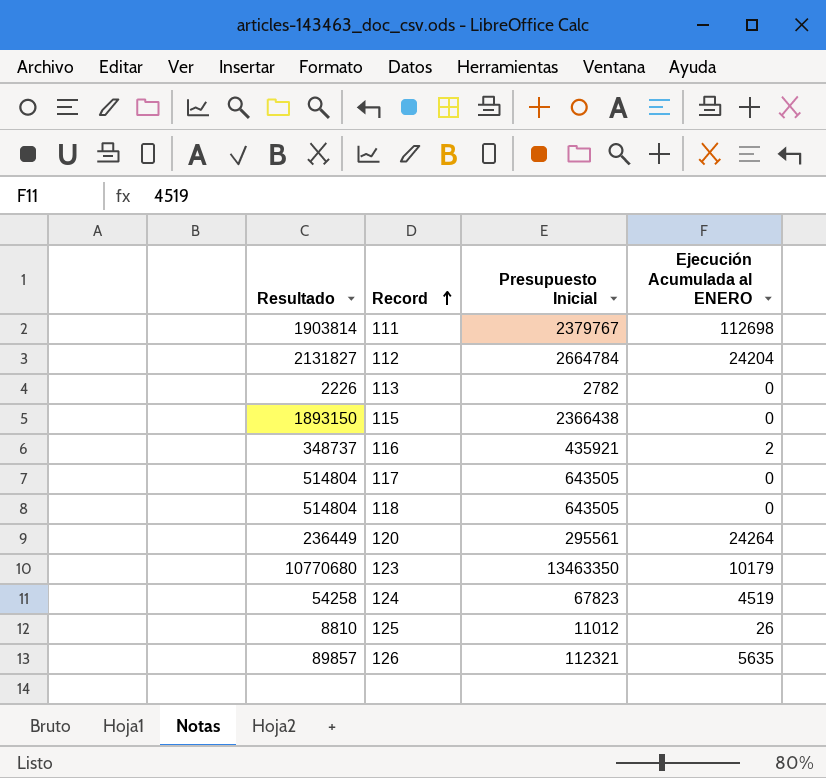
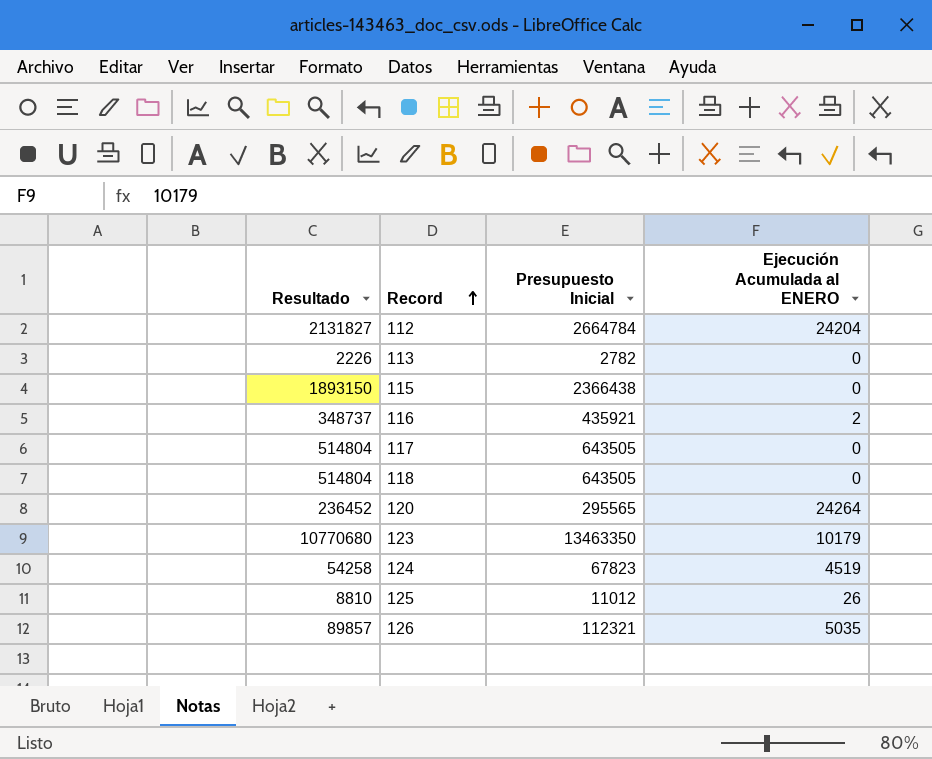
row 111: 1903814 | 2379767 | 112698 -> none
120 | Resultado: 236449 -> 236452
120 | Presupuesto Inicial: 295561 -> 295565
126 | Ejecución Acumulada al ENERO: 5635 -> 5035

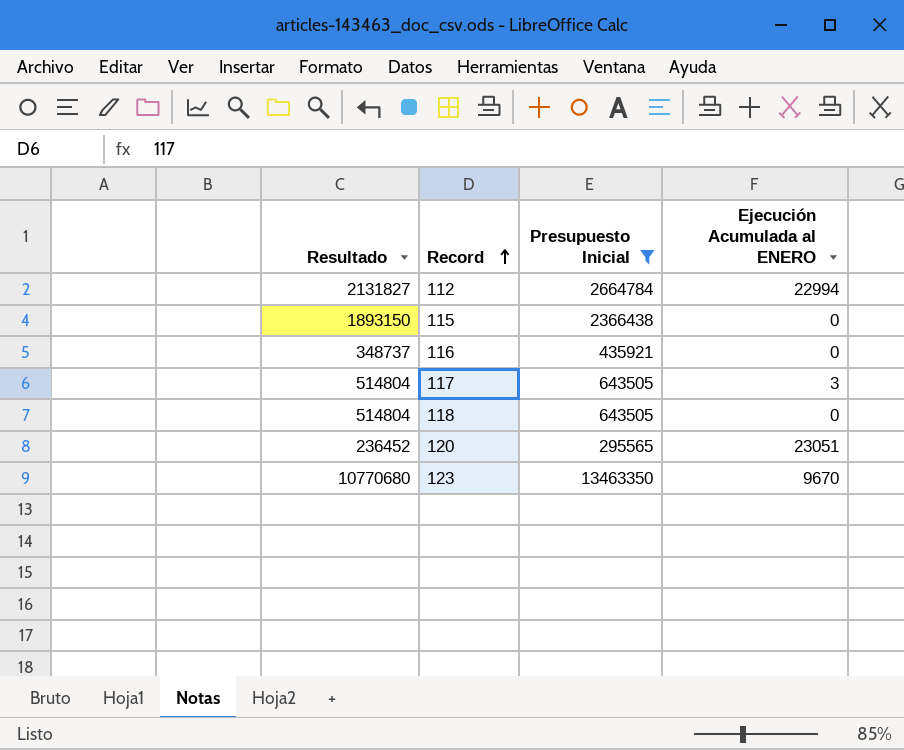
filter: none -> Presupuesto Inicial >= 295565
112 | Ejecución Acumulada al ENERO: 24204 -> 22994
116 | Ejecución Acumulada al ENERO: 2 -> 0
117 | Ejecución Acumulada al ENERO: 0 -> 3
120 | Ejecución Acumulada al ENERO: 24264 -> 23051
123 | Ejecución Acumulada al ENERO: 10179 -> 9670

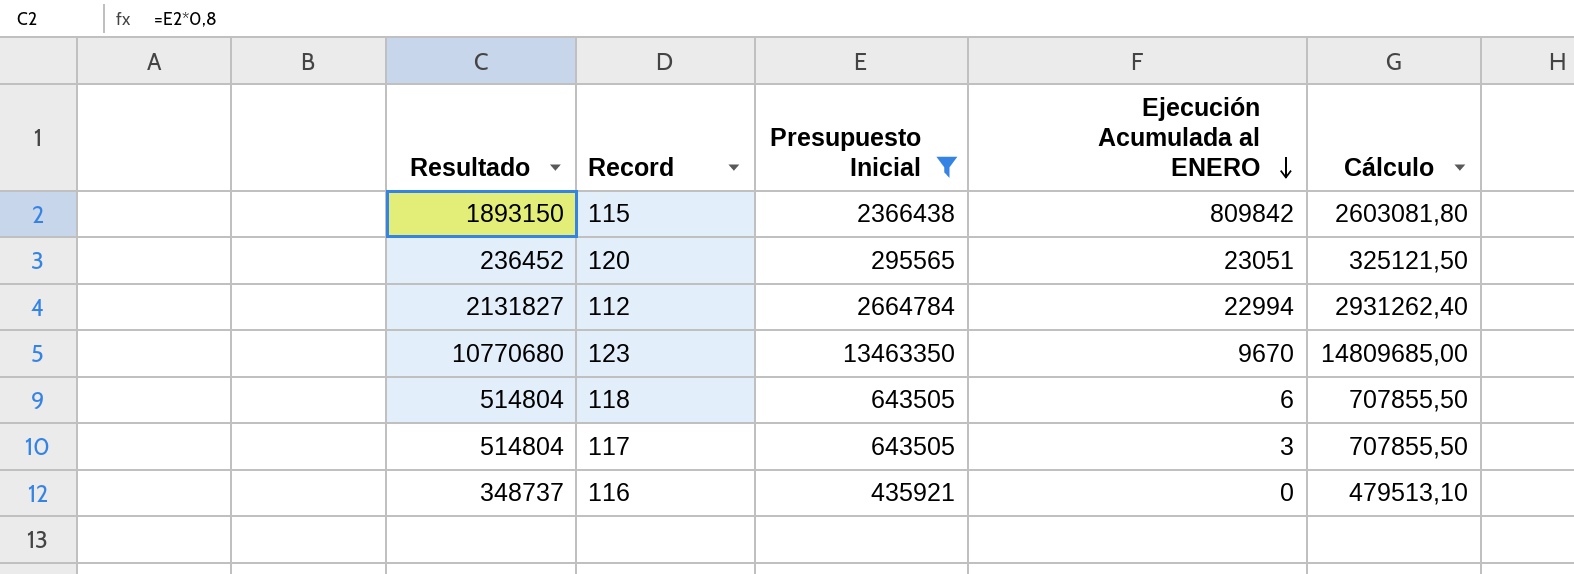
row order: Record ascending -> Ejecución Acumulada al ENERO descending
column Cálculo | formula: none -> [Presupuesto Inicial] * 1,1
115 | Ejecución Acumulada al ENERO: 0 -> 809842
118 | Ejecución Acumulada al ENERO: 0 -> 6

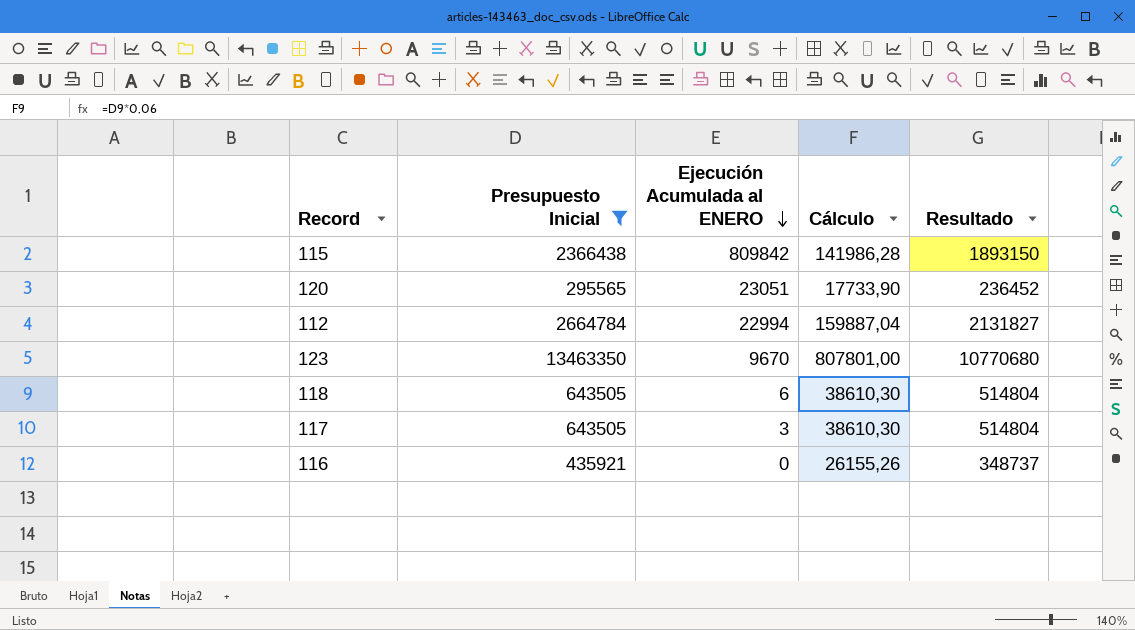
column Cálculo | formula: [Presupuesto Inicial] * 1,1 -> [Presupuesto Inicial] * 0,06
column Resultado | position: 1 -> 5

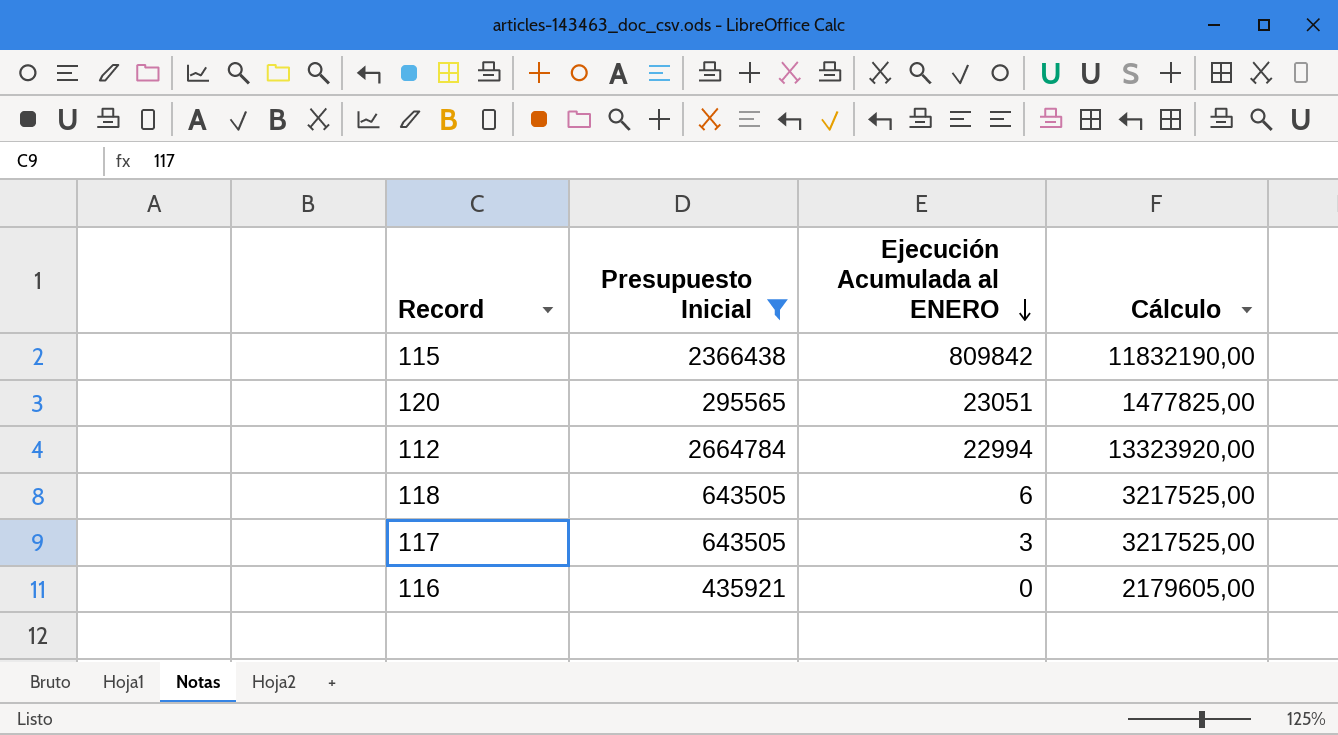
column Resultado | formula: [Presupuesto Inicial] * 0,8 -> none
column Cálculo | formula: [Presupuesto Inicial] * 0,06 -> [Presupuesto Inicial] * 5
row 123: 13463350 | 9670 | 807801,00 | 10770680 -> none

